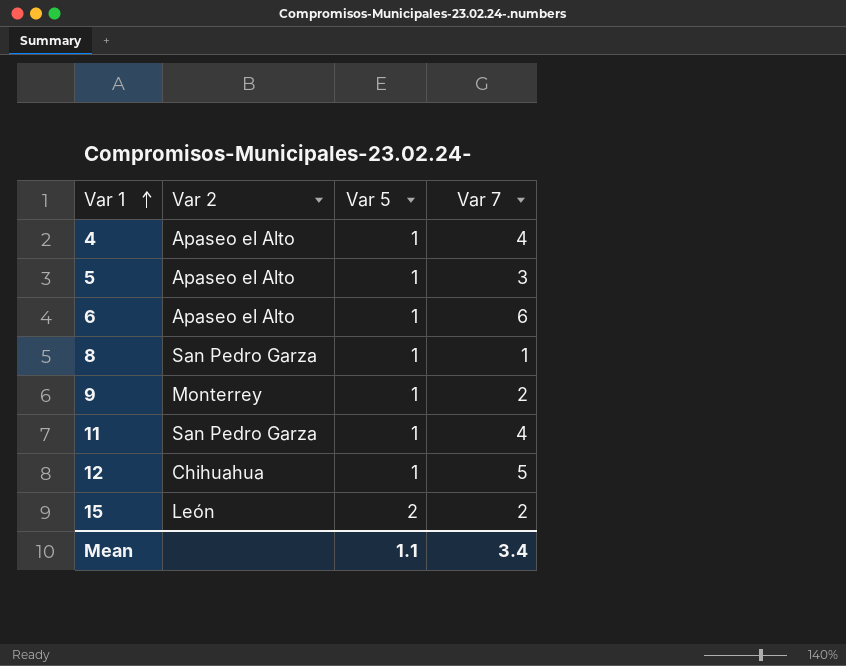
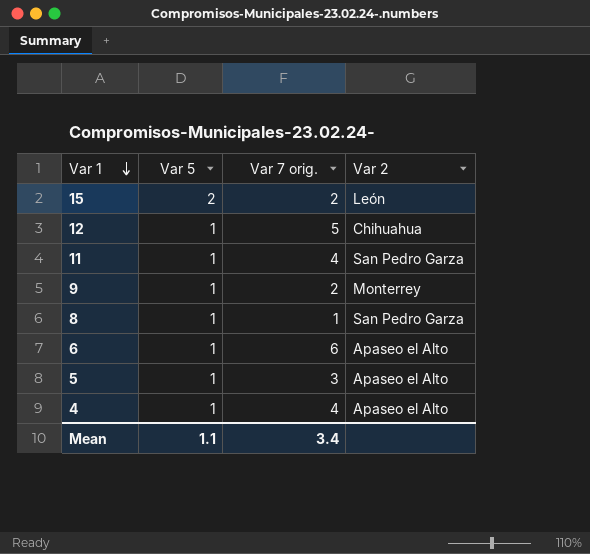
row order: Var 1 ascending -> Var 1 descending
column name: Var 7 -> Var 7 orig.
column Var 2 | position: 2 -> 4

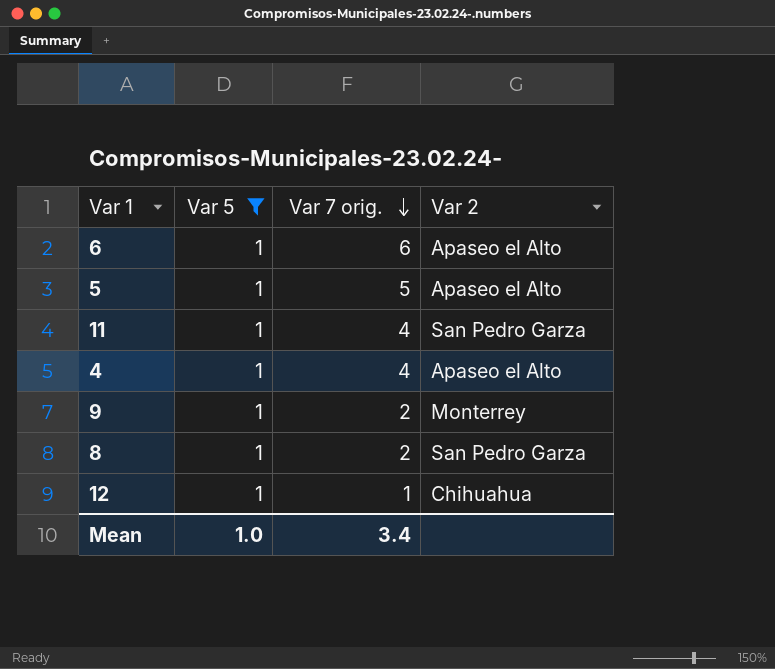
filter: none -> Var 5 = 1
row order: Var 1 descending -> Var 7 orig. descending
5 | Var 7 orig.: 3 -> 5
8 | Var 7 orig.: 1 -> 2
12 | Var 7 orig.: 5 -> 1
Mean | Var 5: 1.1 -> 1.0

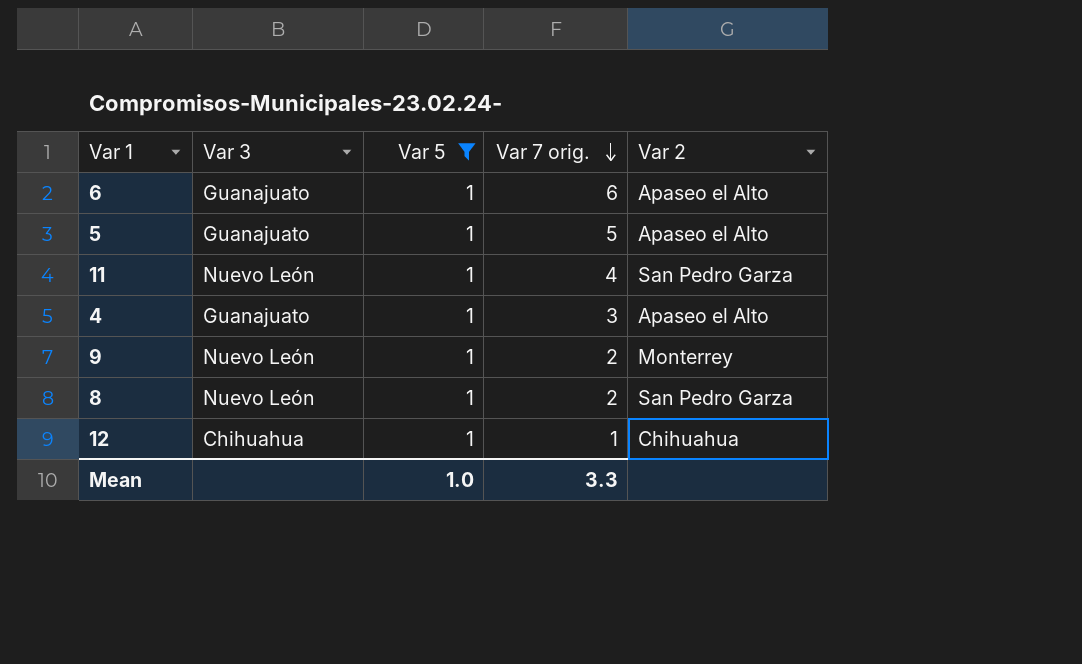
column Var 3 | position: none -> 2
4 | Var 7 orig.: 4 -> 3
Mean | Var 7 orig.: 3.4 -> 3.3

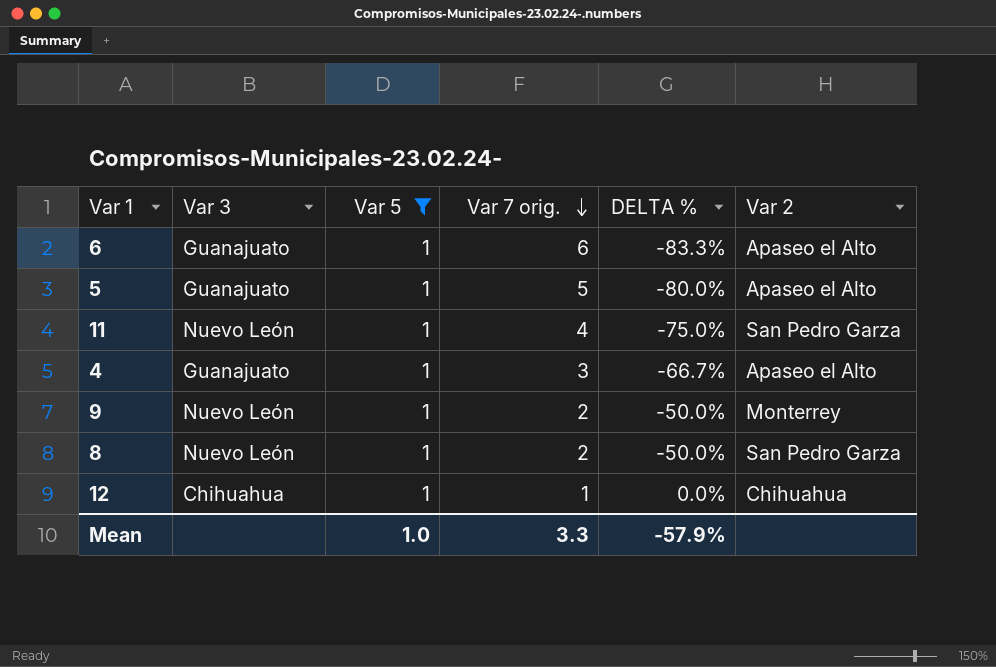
column DELTA % | formula: none -> ([Var 5] - [Var 7 orig.]) / [Var 7 orig.]

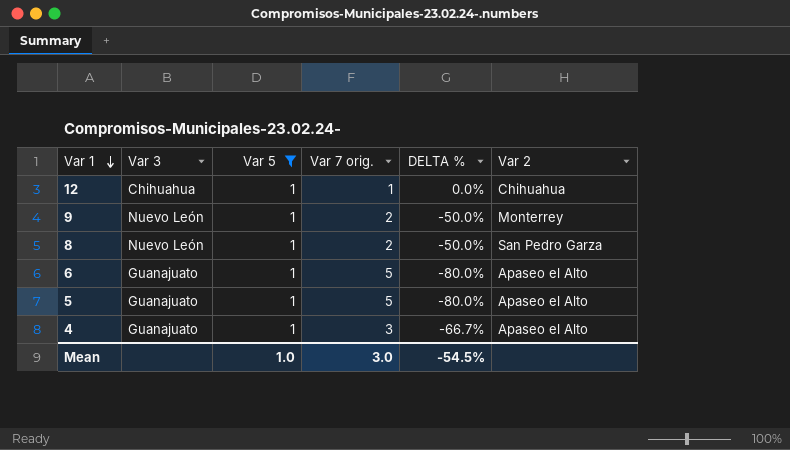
row order: Var 7 orig. descending -> Var 1 descending
row 11: Nuevo León | 1 | 4 | -75.0% | San Pedro Garza -> none
6 | Var 7 orig.: 6 -> 5
6 | DELTA %: -83.3% -> -80.0%
Mean | Var 7 orig.: 3.3 -> 3.0
Mean | DELTA %: -57.9% -> -54.5%

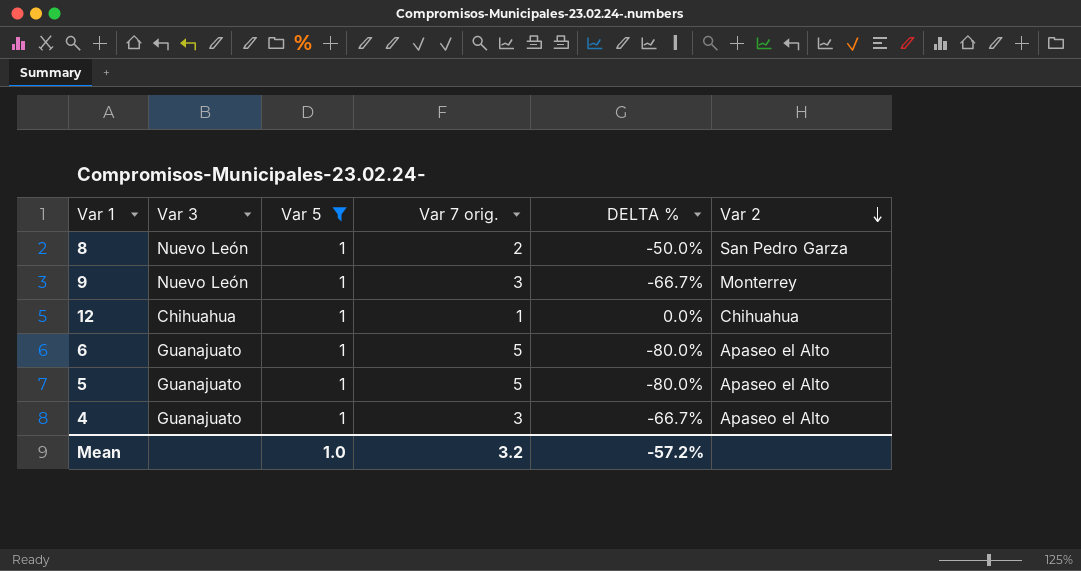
row order: Var 1 descending -> Var 2 descending
9 | Var 7 orig.: 2 -> 3
9 | DELTA %: -50.0% -> -66.7%
Mean | Var 7 orig.: 3.0 -> 3.2
Mean | DELTA %: -54.5% -> -57.2%

